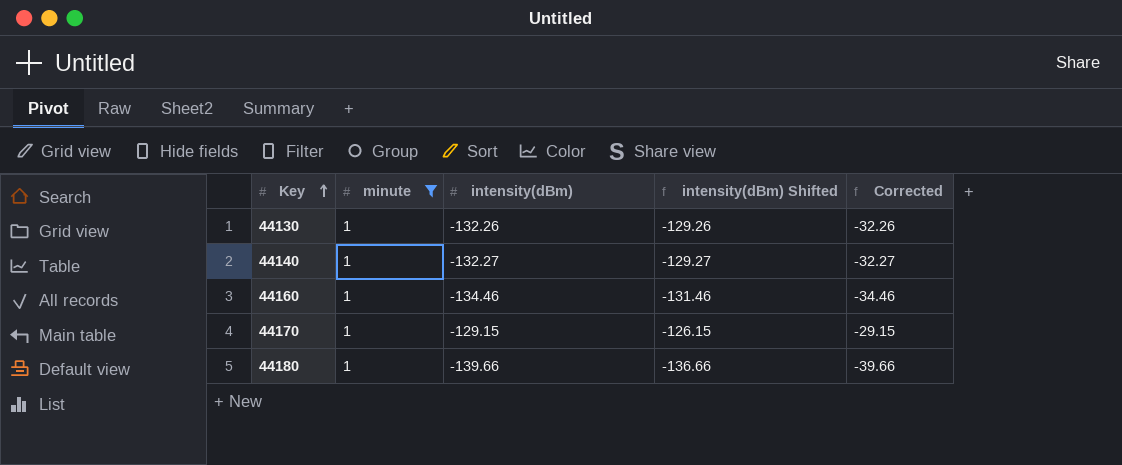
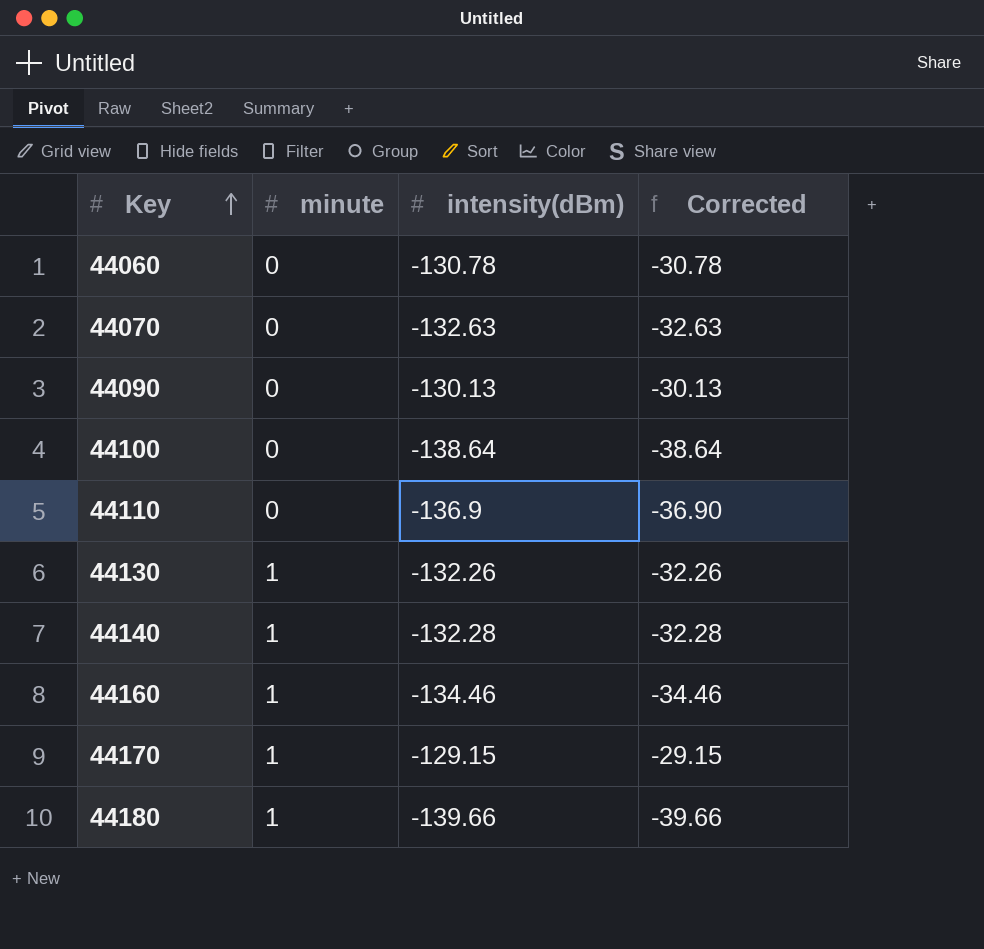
filter: minute = 1 -> none
column intensity(dBm) Shifted | formula: [intensity(dBm)] + 3 -> none
44140 | intensity(dBm): -132.27 -> -132.28
44140 | Corrected: -32.27 -> -32.28

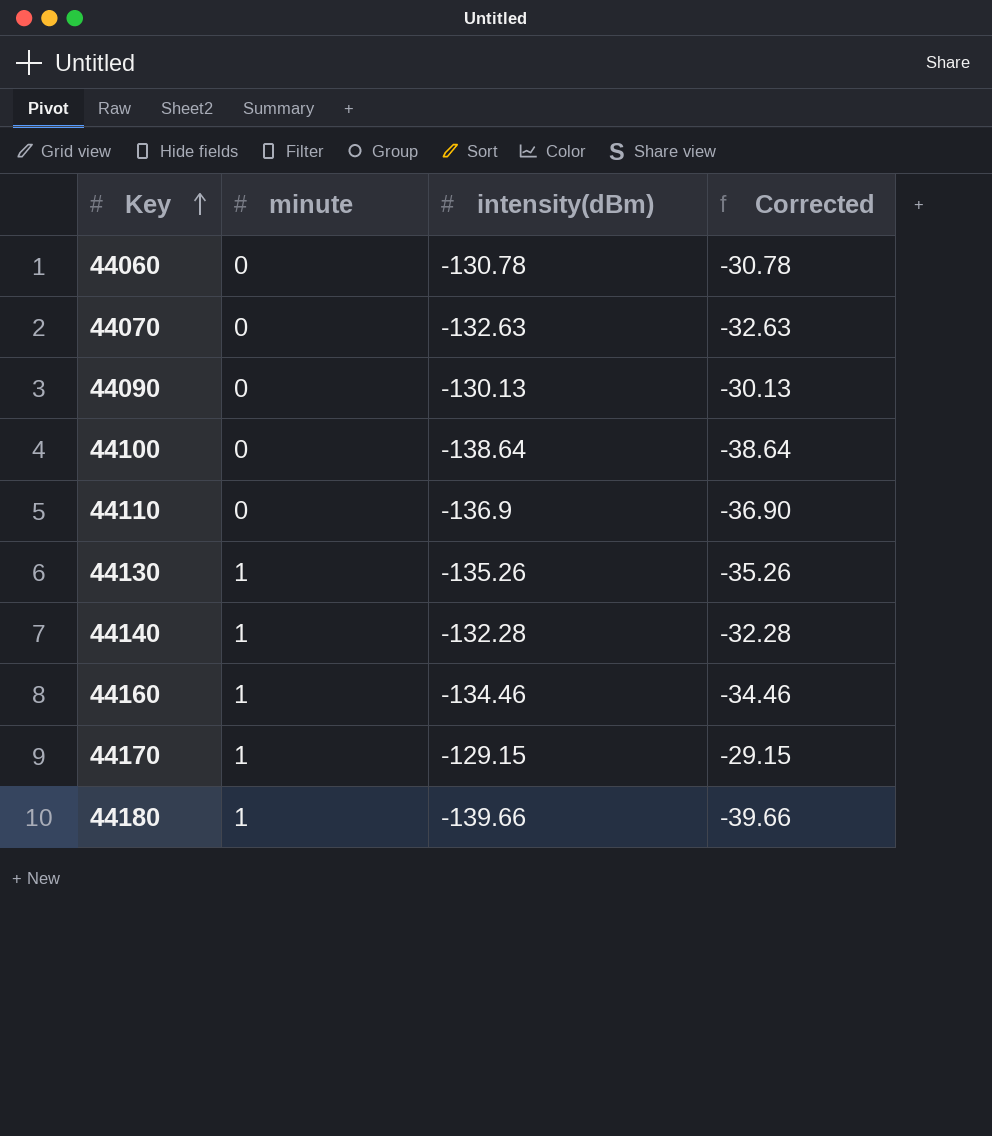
44130 | intensity(dBm): -132.26 -> -135.26
44130 | Corrected: -32.26 -> -35.26

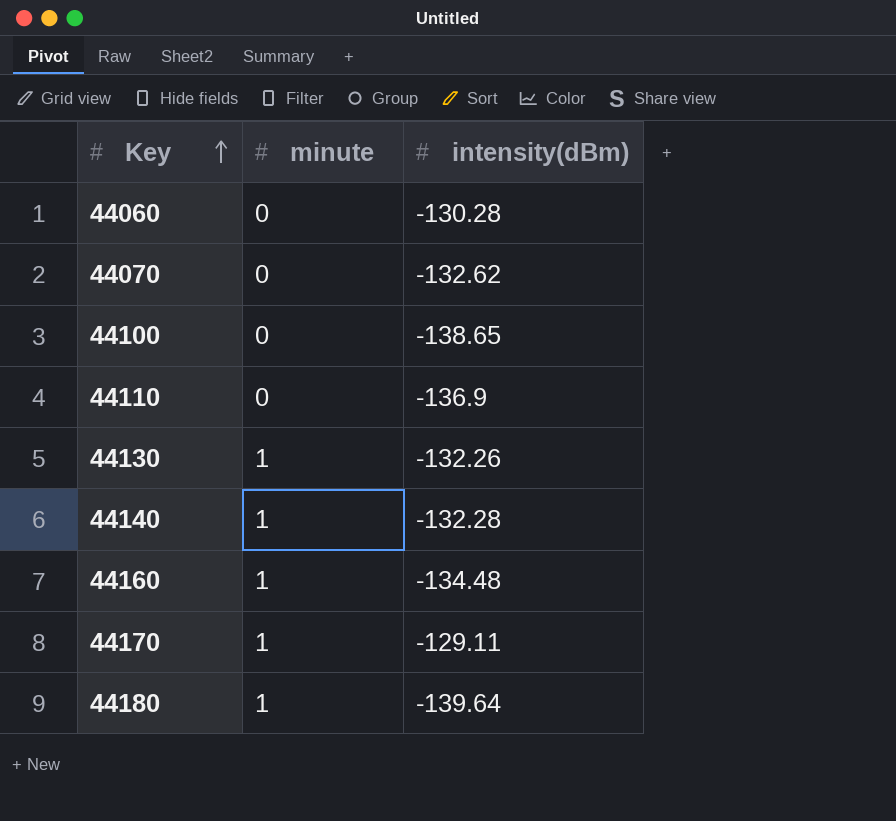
column Corrected | formula: [intensity(dBm)] + 100 -> none
row 44090: 0 | -130.13 | -30.13 -> none
44060 | intensity(dBm): -130.78 -> -130.28
44070 | intensity(dBm): -132.63 -> -132.62
44100 | intensity(dBm): -138.64 -> -138.65
44130 | intensity(dBm): -135.26 -> -132.26
44160 | intensity(dBm): -134.46 -> -134.48
44170 | intensity(dBm): -129.15 -> -129.11
44180 | intensity(dBm): -139.66 -> -139.64

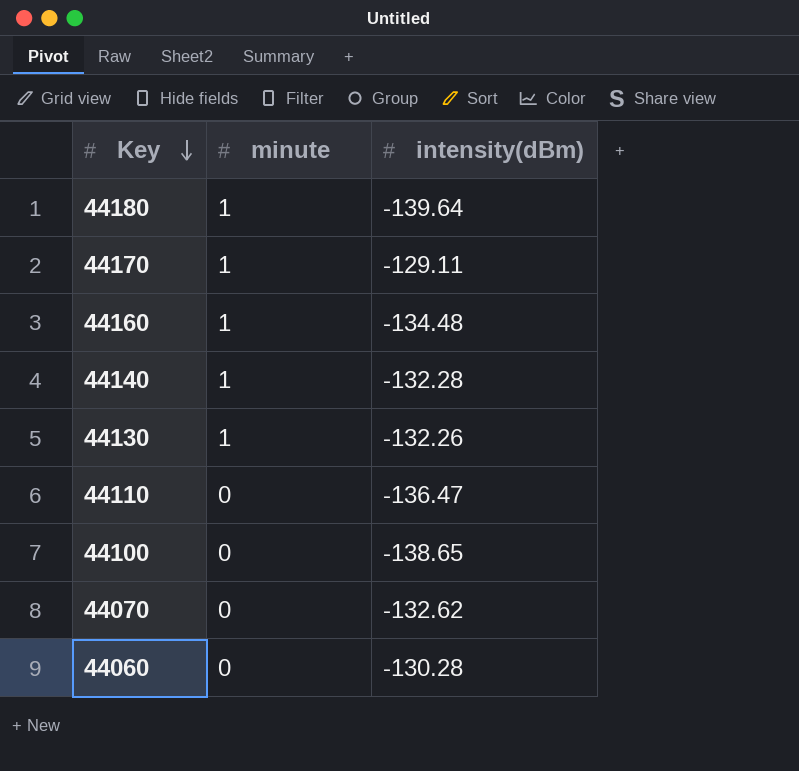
row order: Key ascending -> Key descending
44110 | intensity(dBm): -136.9 -> -136.47

